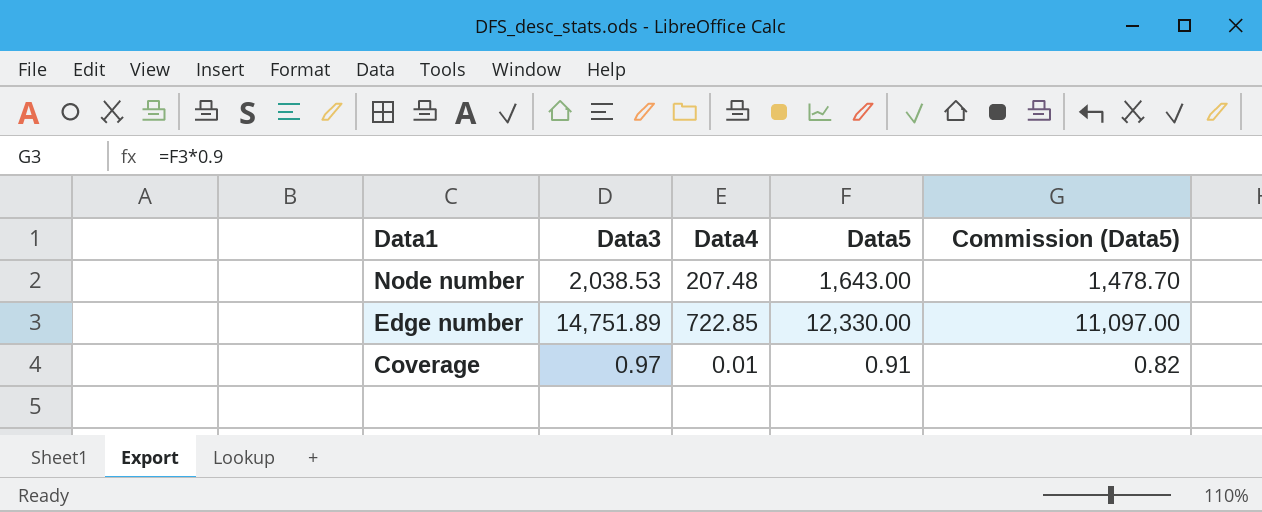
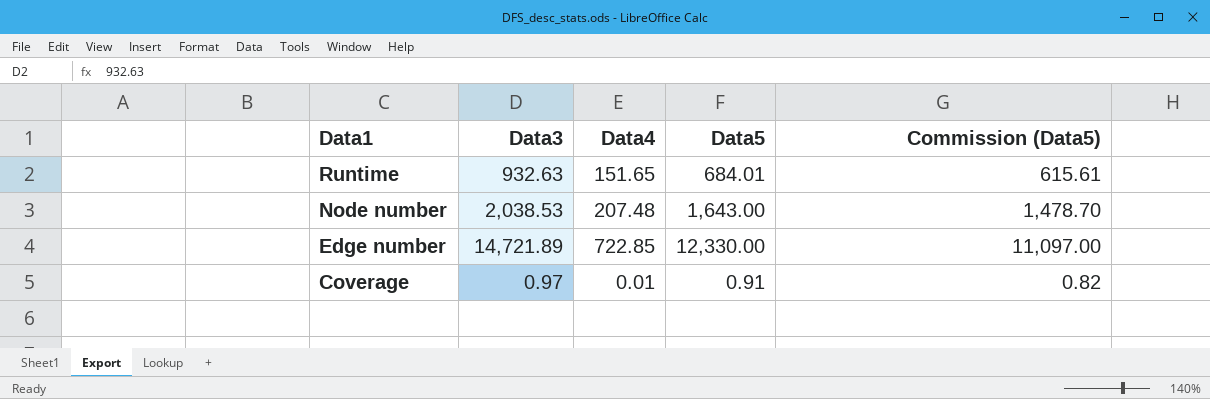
row Runtime: none -> 932.63 | 151.65 | 684.01 | 615.61
Edge number | Data3: 14,751.89 -> 14,721.89

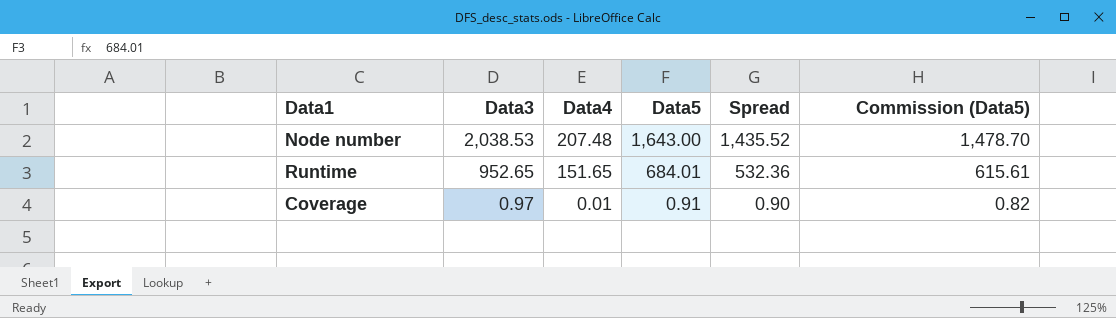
row order: Data1 descending -> Data3 descending
column Spread | formula: none -> [Data5] - [Data4]
row Edge number: 14,721.89 | 722.85 | 12,330.00 | 11,097.00 -> none
Runtime | Data3: 932.63 -> 952.65

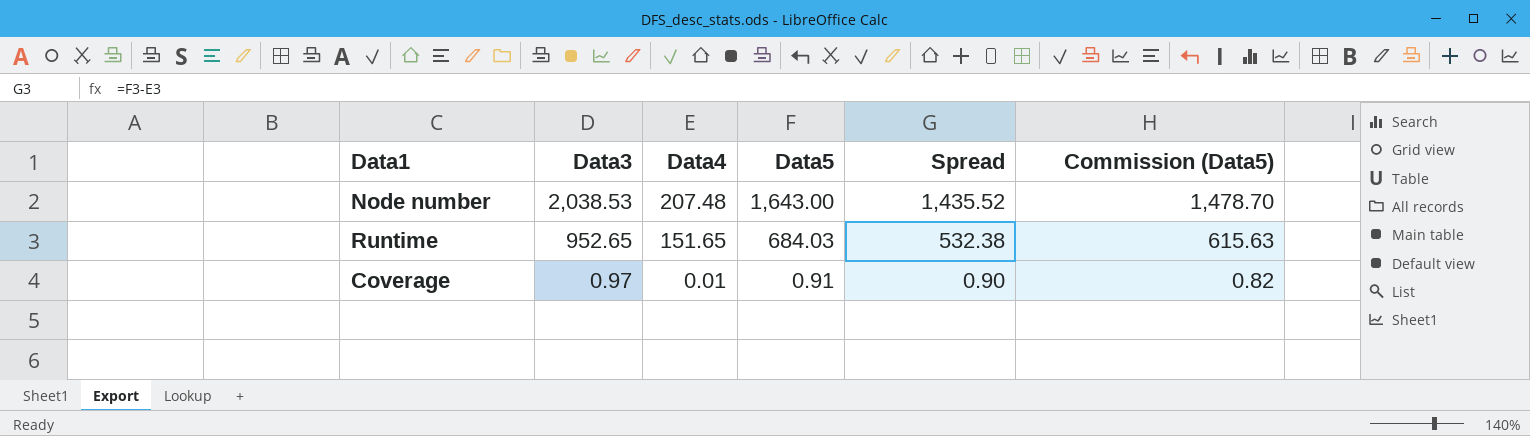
Runtime | Data5: 684.01 -> 684.03
Runtime | Spread: 532.36 -> 532.38
Runtime | Commission (Data5): 615.61 -> 615.63

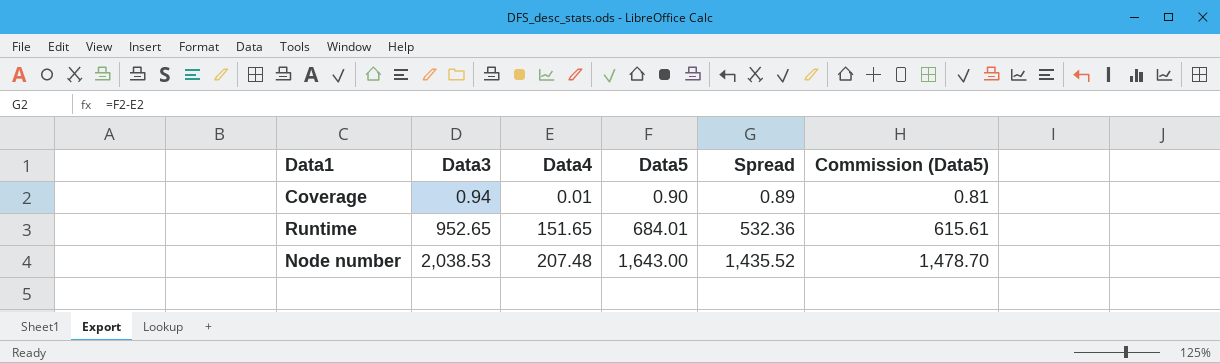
row order: Data3 descending -> Data3 ascending
Coverage | Data3: 0.97 -> 0.94
Coverage | Data5: 0.91 -> 0.90
Coverage | Spread: 0.90 -> 0.89
Coverage | Commission (Data5): 0.82 -> 0.81
Runtime | Data5: 684.03 -> 684.01
Runtime | Spread: 532.38 -> 532.36
Runtime | Commission (Data5): 615.63 -> 615.61

